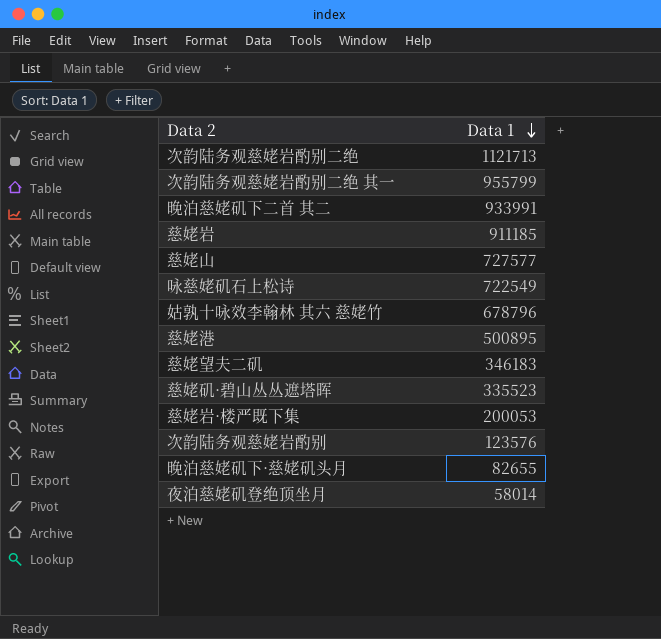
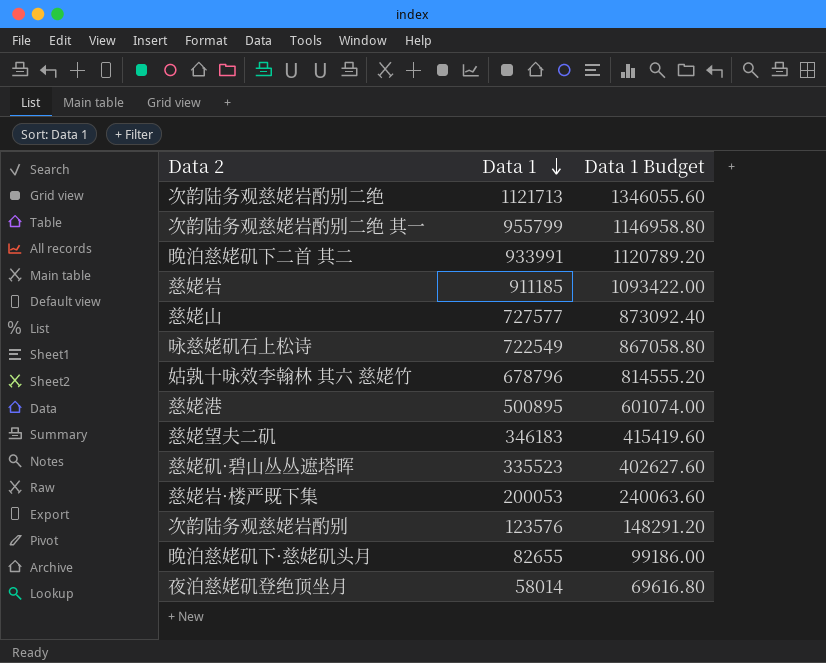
column Data 1 Budget | formula: none -> [Data 1] * 1.2

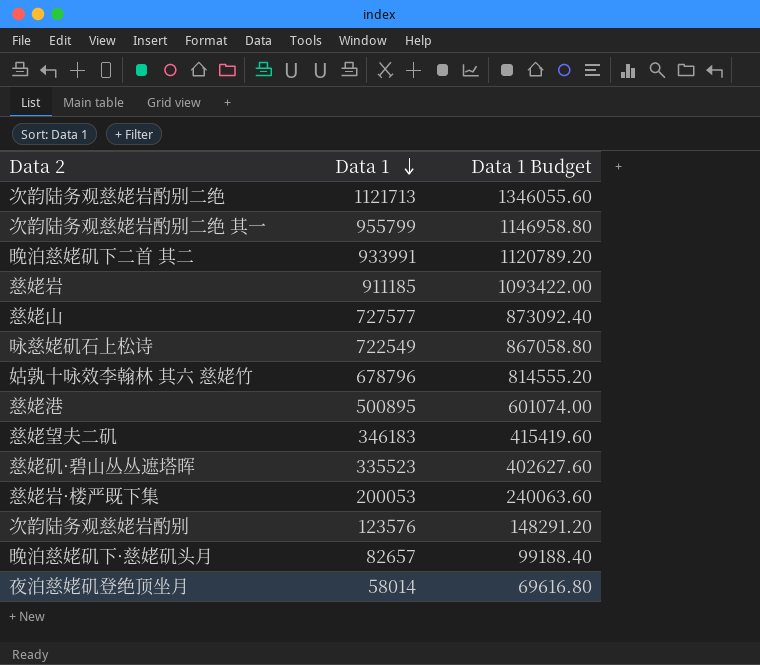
晚泊慈姥矶下·慈姥矶头月 | Data 1: 82655 -> 82657
晚泊慈姥矶下·慈姥矶头月 | Data 1 Budget: 99186.00 -> 99188.40

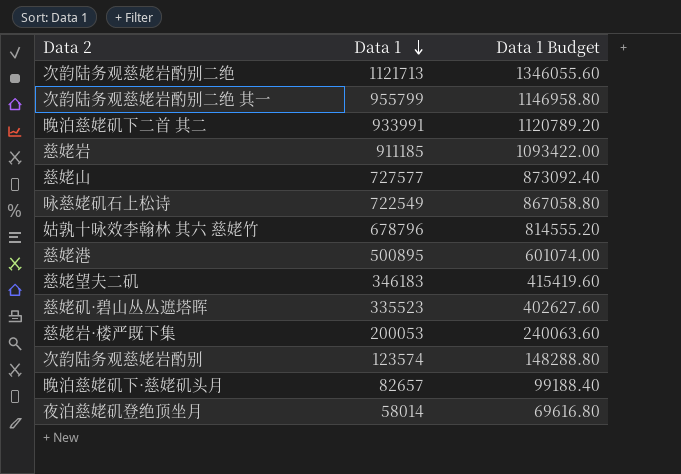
次韵陆务观慈姥岩酌别 | Data 1: 123576 -> 123574
次韵陆务观慈姥岩酌别 | Data 1 Budget: 148291.20 -> 148288.80

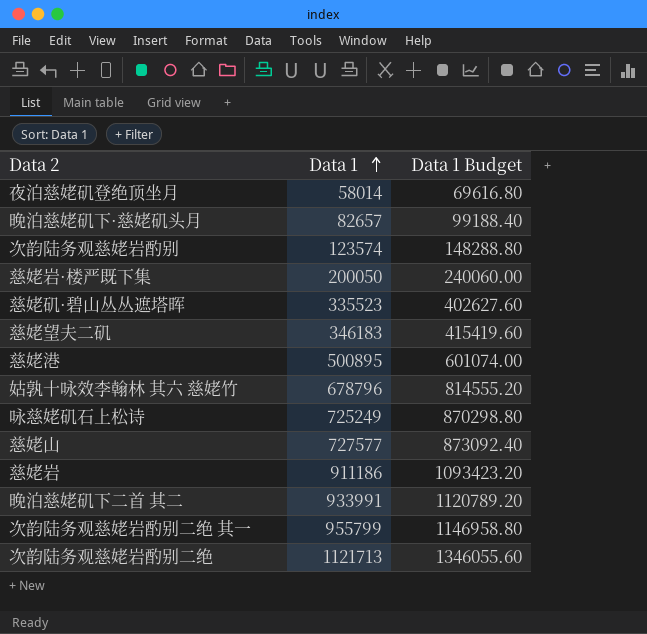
row order: Data 1 descending -> Data 1 ascending
慈姥岩·楼严既下集 | Data 1: 200053 -> 200050
慈姥岩·楼严既下集 | Data 1 Budget: 240063.60 -> 240060.00
咏慈姥矶石上松诗 | Data 1: 722549 -> 725249
咏慈姥矶石上松诗 | Data 1 Budget: 867058.80 -> 870298.80
慈姥岩 | Data 1: 911185 -> 911186
慈姥岩 | Data 1 Budget: 1093422.00 -> 1093423.20

